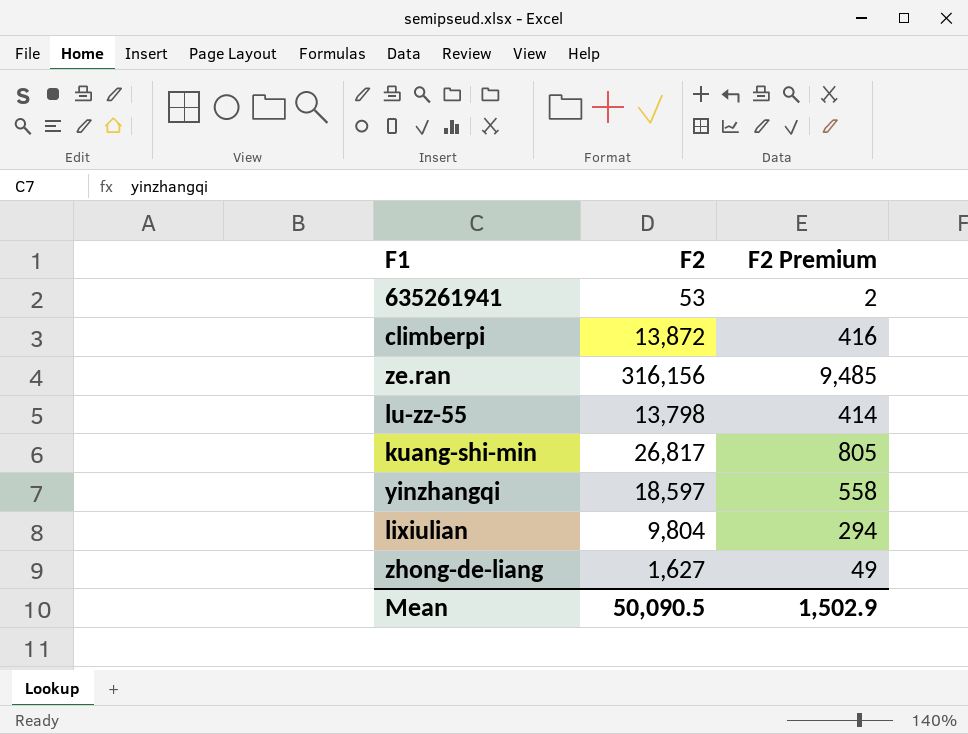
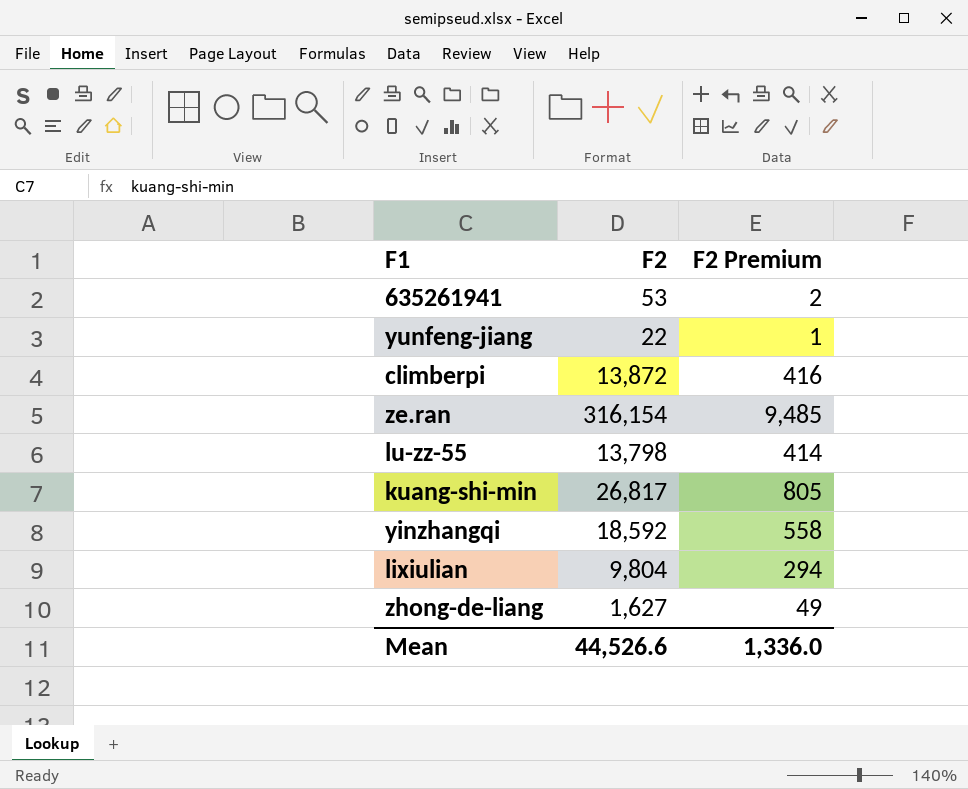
row yunfeng-jiang: none -> 22 | 1
ze.ran | F2: 316,156 -> 316,154
yinzhangqi | F2: 18,597 -> 18,592
Mean | F2: 50,090.5 -> 44,526.6
Mean | F2 Premium: 1,502.9 -> 1,336.0

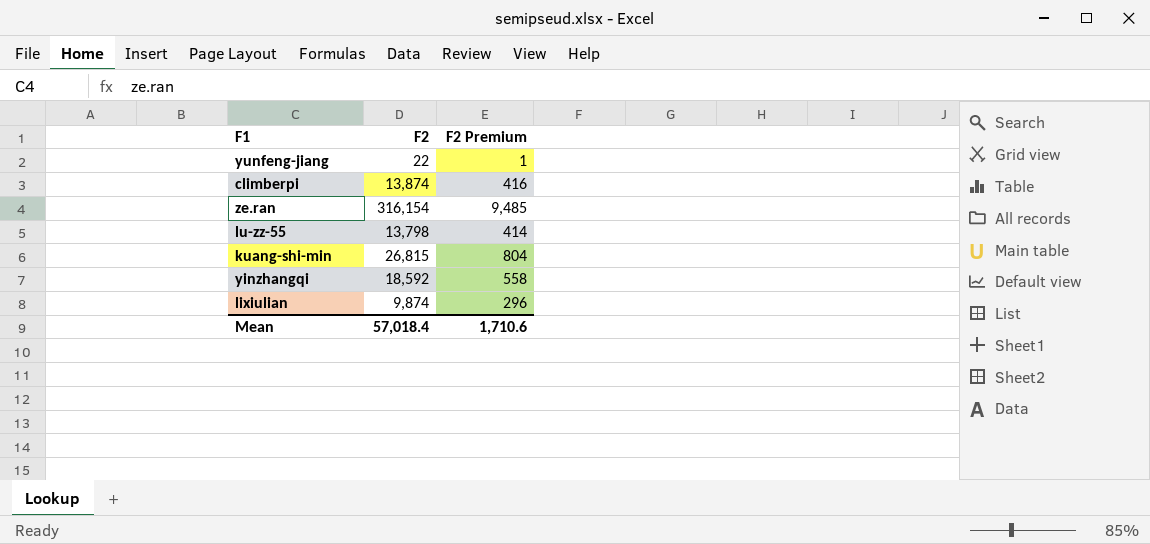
row 635261941: 53 | 2 -> none
row zhong-de-liang: 1,627 | 49 -> none
climberpi | F2: 13,872 -> 13,874
kuang-shi-min | F2: 26,817 -> 26,815
kuang-shi-min | F2 Premium: 805 -> 804
lixiulian | F2: 9,804 -> 9,874
lixiulian | F2 Premium: 294 -> 296
Mean | F2: 44,526.6 -> 57,018.4
Mean | F2 Premium: 1,336.0 -> 1,710.6

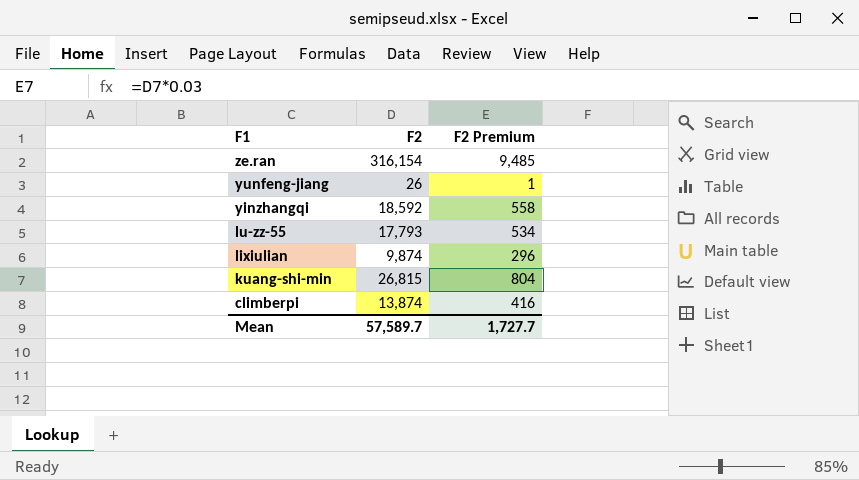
row order: none -> F1 descending
yunfeng-jiang | F2: 22 -> 26
lu-zz-55 | F2: 13,798 -> 17,793
lu-zz-55 | F2 Premium: 414 -> 534
Mean | F2: 57,018.4 -> 57,589.7
Mean | F2 Premium: 1,710.6 -> 1,727.7

